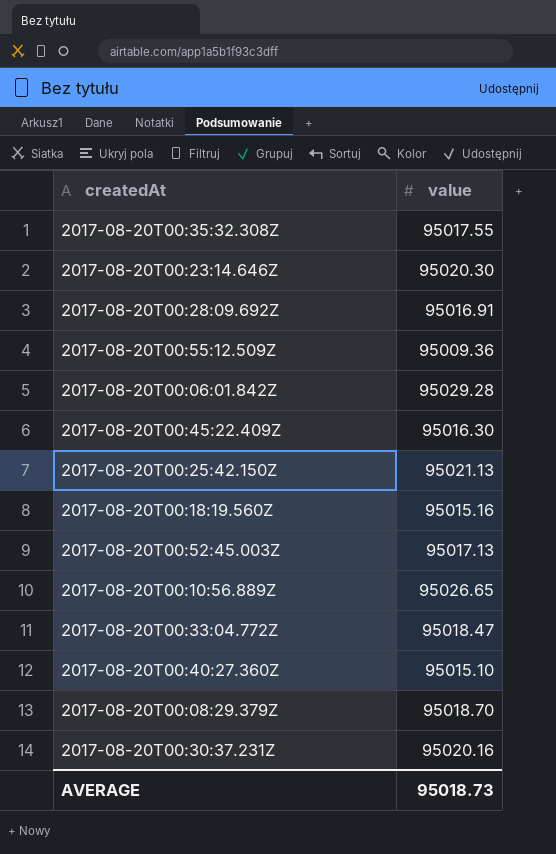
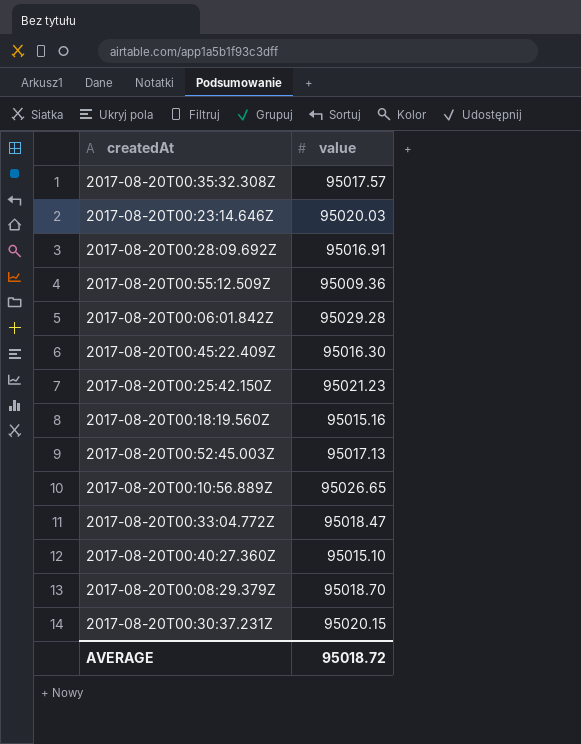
2017-08-20T00:35:32.308Z | value: 95017.55 -> 95017.57
2017-08-20T00:23:14.646Z | value: 95020.30 -> 95020.03
2017-08-20T00:25:42.150Z | value: 95021.13 -> 95021.23
2017-08-20T00:30:37.231Z | value: 95020.16 -> 95020.15
AVERAGE | value: 95018.73 -> 95018.72

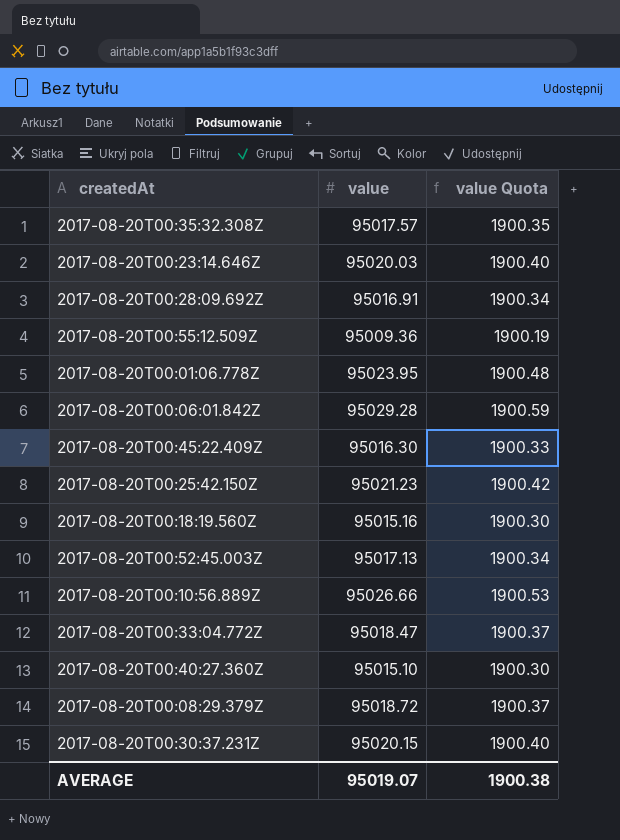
column value Quota | formula: none -> [value] * 0.02
row 2017-08-20T00:01:06.778Z: none -> 95023.95 | 1900.48
2017-08-20T00:10:56.889Z | value: 95026.65 -> 95026.66
2017-08-20T00:08:29.379Z | value: 95018.70 -> 95018.72
AVERAGE | value: 95018.72 -> 95019.07

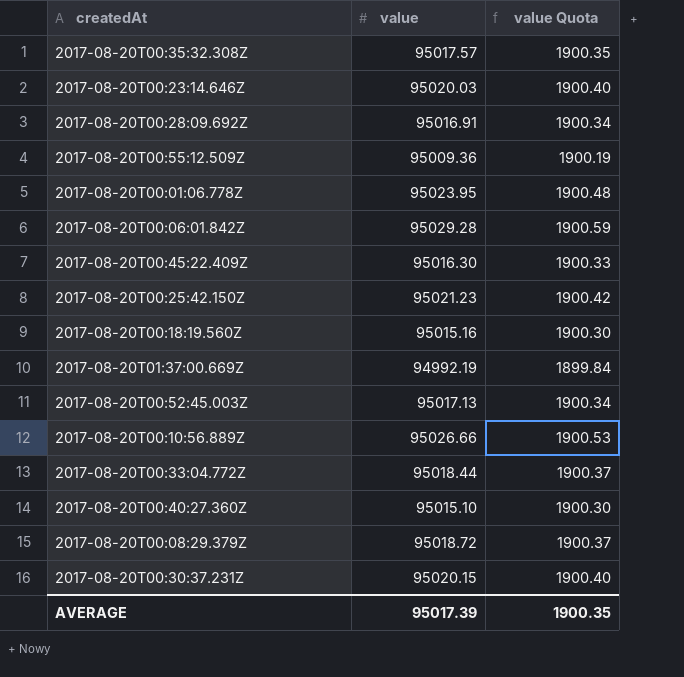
row 2017-08-20T01:37:00.669Z: none -> 94992.19 | 1899.84
2017-08-20T00:33:04.772Z | value: 95018.47 -> 95018.44
AVERAGE | value: 95019.07 -> 95017.39
AVERAGE | value Quota: 1900.38 -> 1900.35

